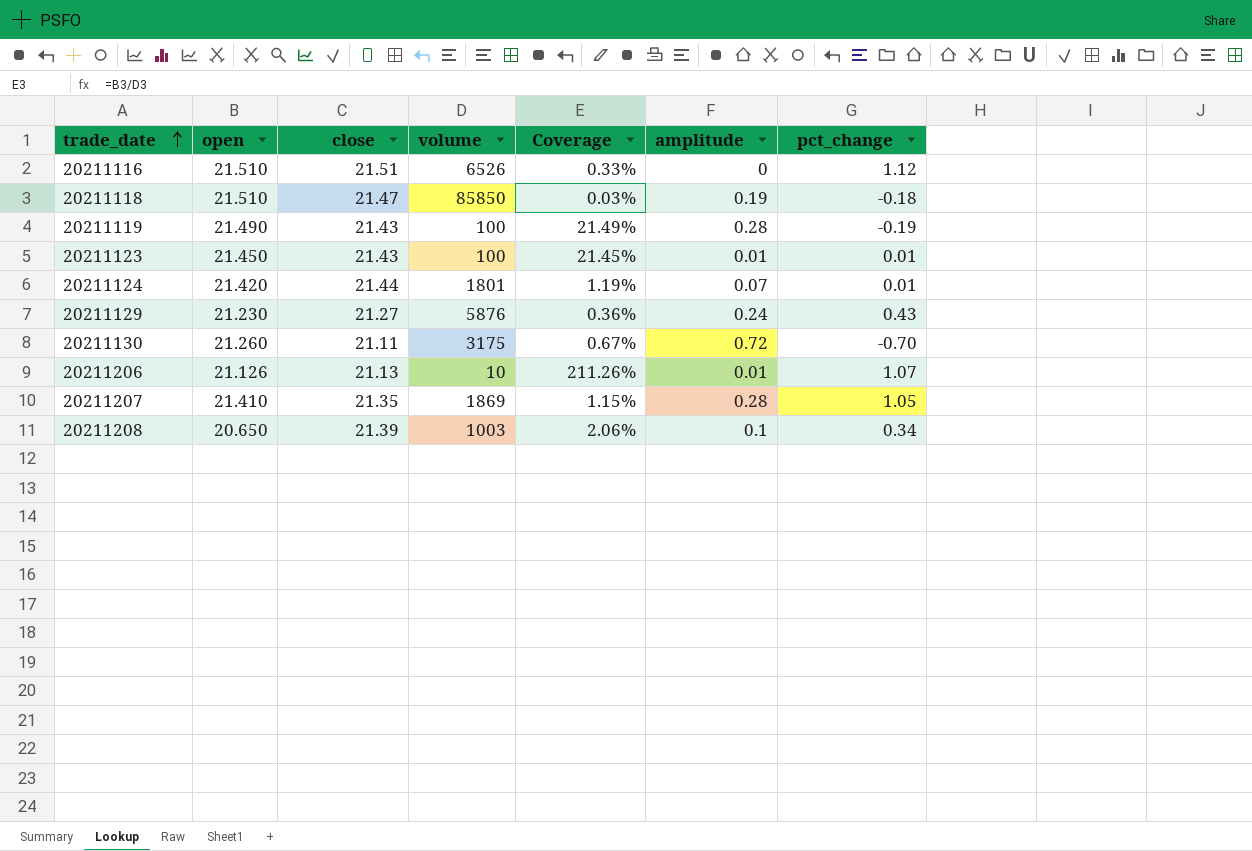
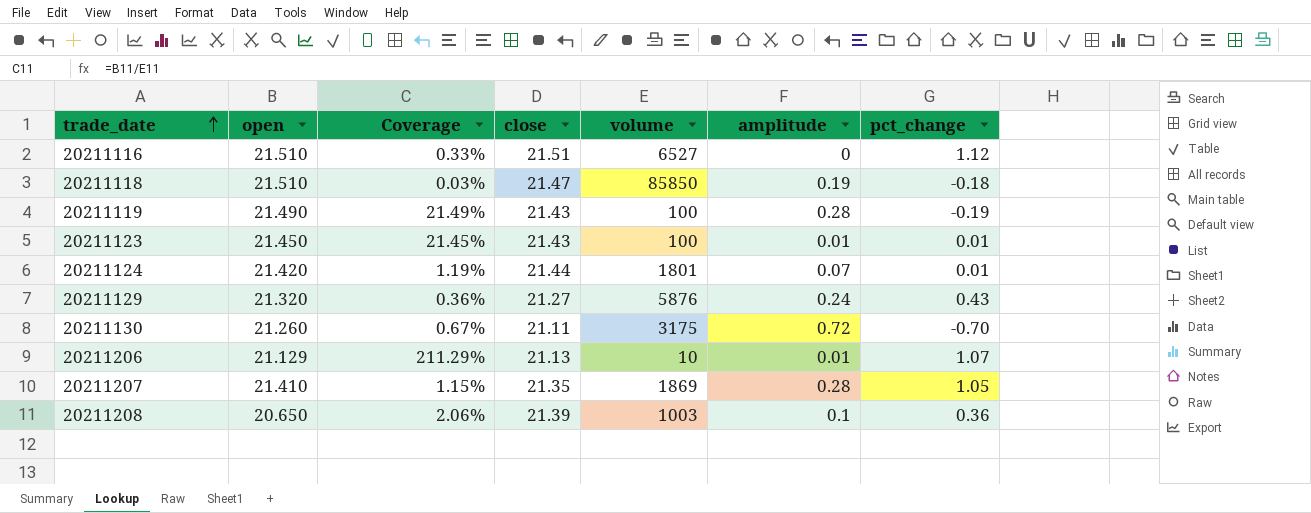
column Coverage | position: 5 -> 3
20211116 | volume: 6526 -> 6527
20211129 | open: 21.230 -> 21.320
20211206 | open: 21.126 -> 21.129
20211206 | Coverage: 211.26% -> 211.29%
20211208 | pct_change: 0.34 -> 0.36

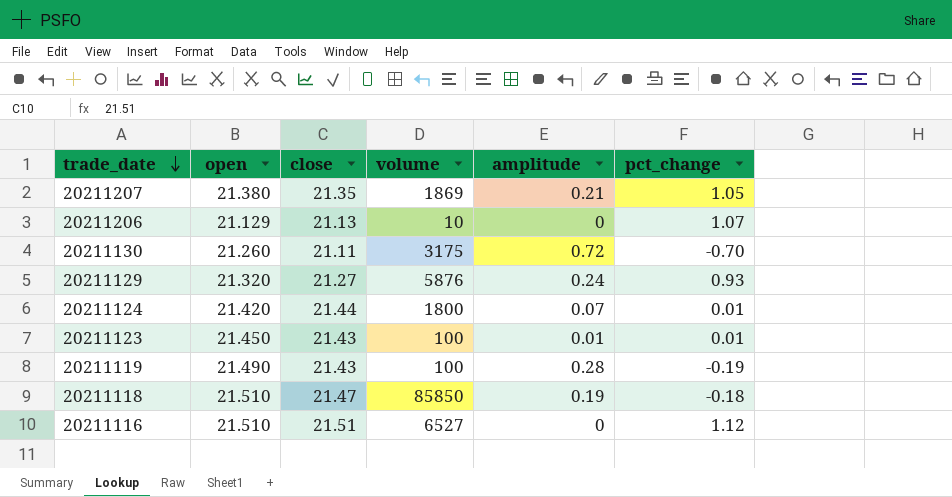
row order: trade_date ascending -> trade_date descending
column Coverage | formula: [open] / [volume] -> none
row 20211208: 20.650 | 2.06% | 21.39 | 1003 | 0.1 | 0.36 -> none
20211207 | open: 21.410 -> 21.380
20211207 | amplitude: 0.28 -> 0.21
20211206 | amplitude: 0.01 -> 0
20211129 | pct_change: 0.43 -> 0.93
20211124 | volume: 1801 -> 1800

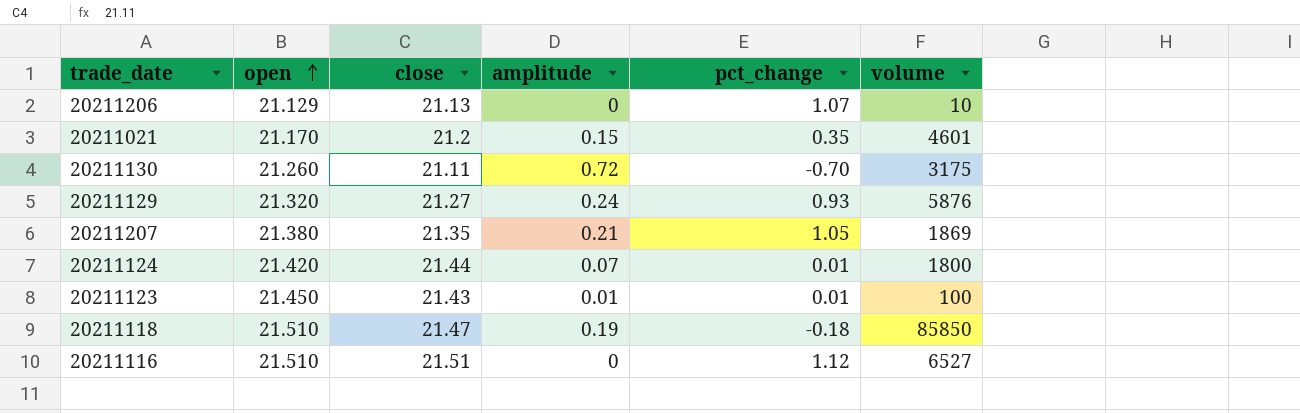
row order: trade_date descending -> open ascending
column volume | position: 4 -> 6
row 20211119: 21.490 | 21.43 | 100 | 0.28 | -0.19 -> none
row 20211021: none -> 21.170 | 21.2 | 0.15 | 0.35 | 4601

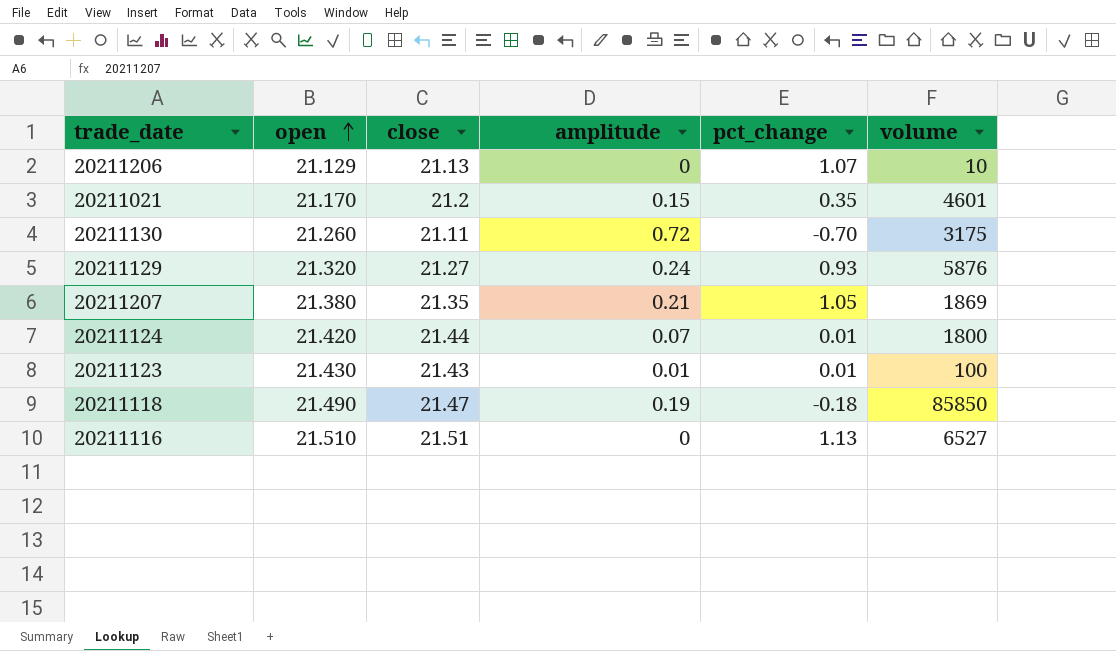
20211123 | open: 21.450 -> 21.430
20211118 | open: 21.510 -> 21.490
20211116 | pct_change: 1.12 -> 1.13

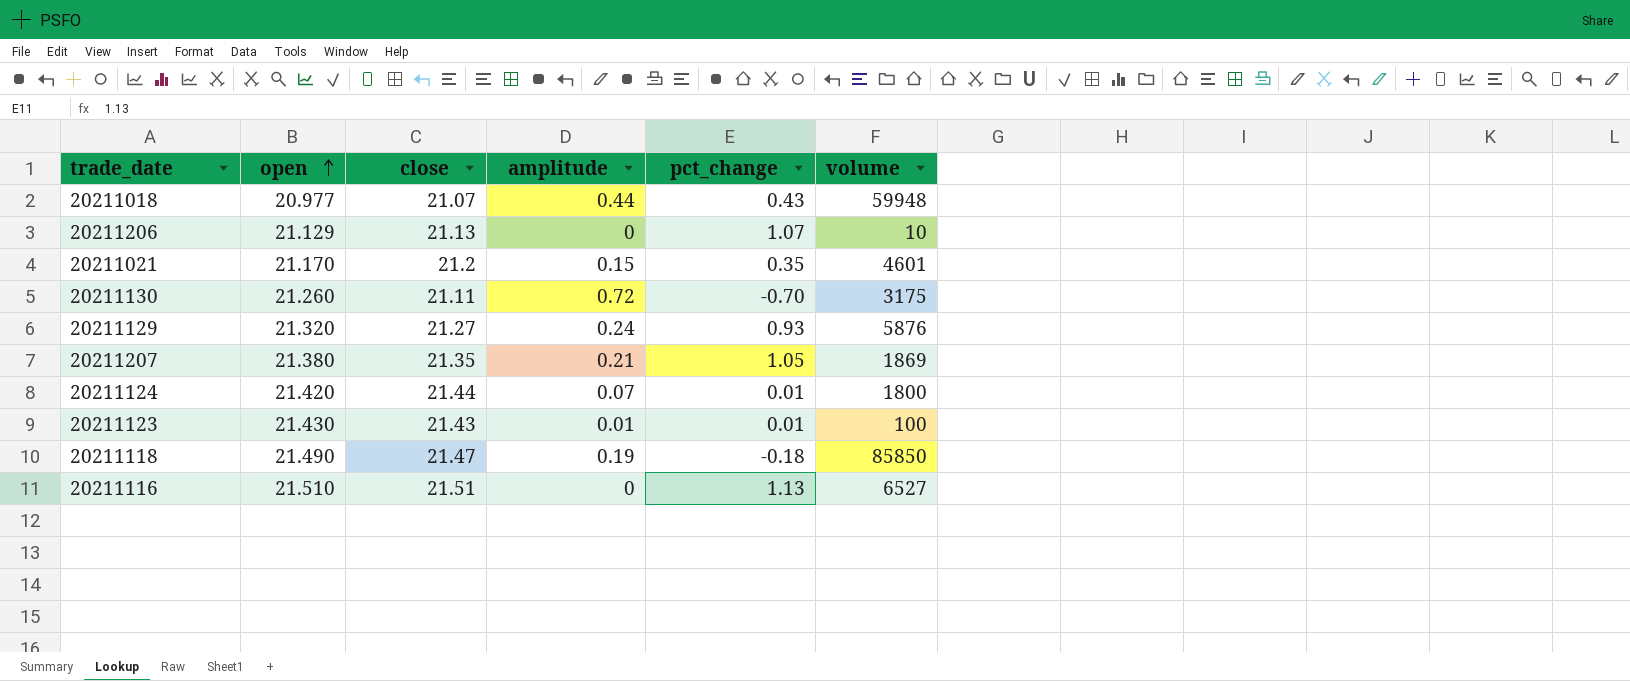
row 20211018: none -> 20.977 | 21.07 | 0.44 | 0.43 | 59948

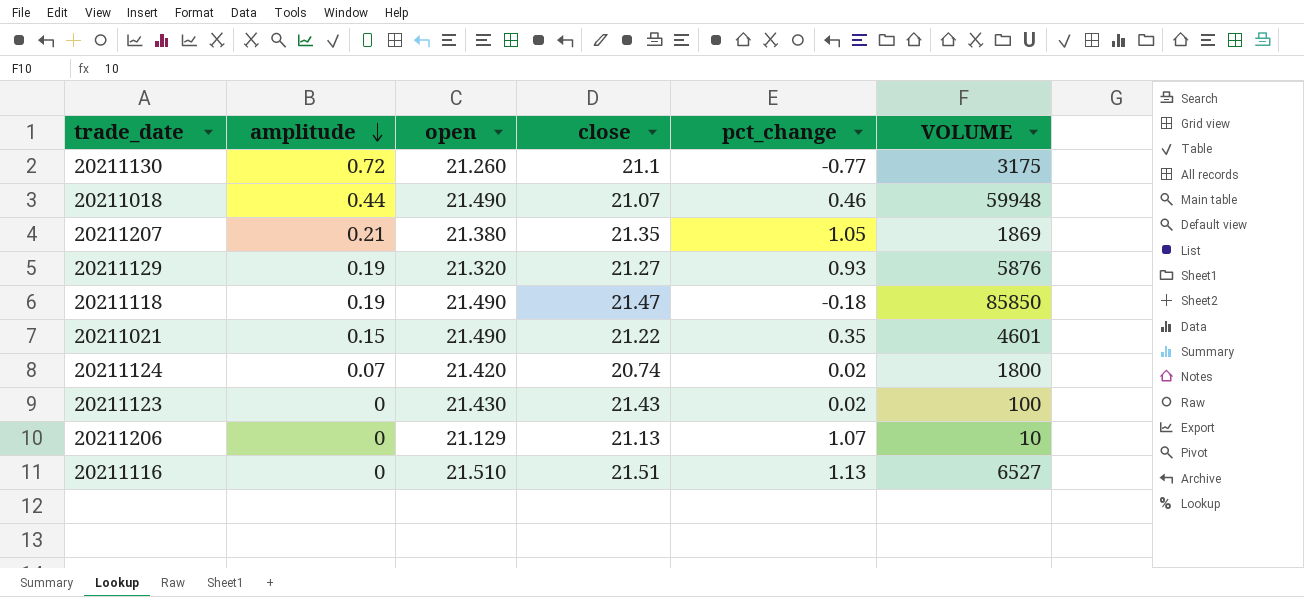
row order: open ascending -> amplitude descending
column amplitude | position: 4 -> 2
column name: volume -> VOLUME
20211130 | close: 21.11 -> 21.1
20211130 | pct_change: -0.70 -> -0.77
20211018 | open: 20.977 -> 21.490
20211018 | pct_change: 0.43 -> 0.46
20211129 | amplitude: 0.24 -> 0.19
20211021 | open: 21.170 -> 21.490
20211021 | close: 21.2 -> 21.22
20211124 | close: 21.44 -> 20.74
20211124 | pct_change: 0.01 -> 0.02
20211123 | amplitude: 0.01 -> 0
20211123 | pct_change: 0.01 -> 0.02

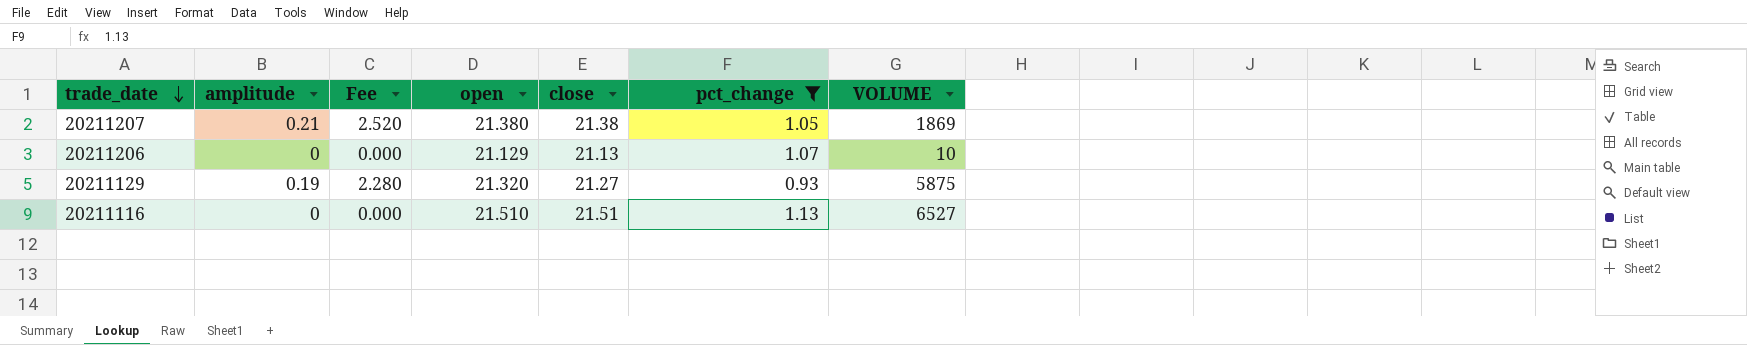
filter: none -> pct_change >= 0.93
row order: amplitude descending -> trade_date descending
column Fee | formula: none -> [amplitude] * 12
20211207 | close: 21.35 -> 21.38
20211129 | VOLUME: 5876 -> 5875

